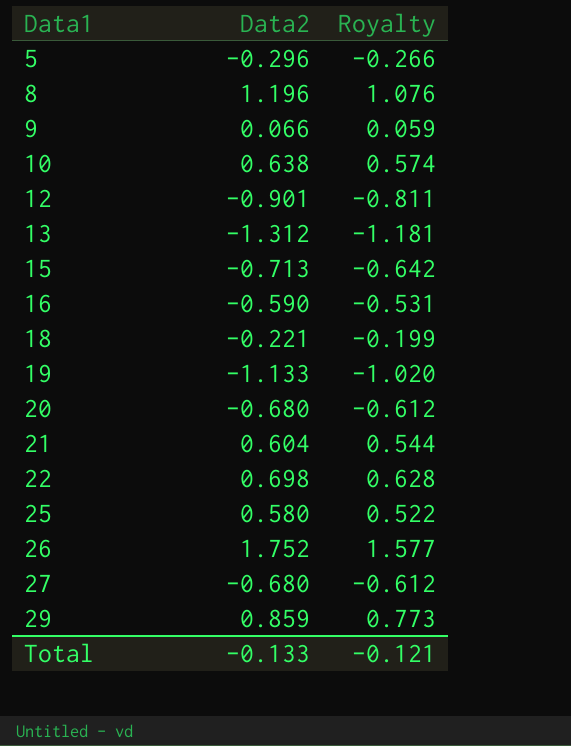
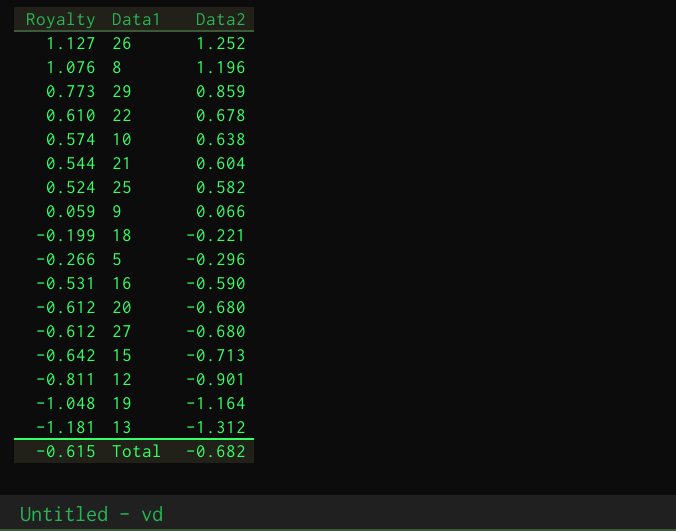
row order: Data1 ascending -> Royalty descending
column Royalty | position: 3 -> 1
26 | Royalty: 1.577 -> 1.127
26 | Data2: 1.752 -> 1.252
22 | Royalty: 0.628 -> 0.610
22 | Data2: 0.698 -> 0.678
25 | Royalty: 0.522 -> 0.524
25 | Data2: 0.580 -> 0.582
19 | Royalty: -1.020 -> -1.048
19 | Data2: -1.133 -> -1.164
Total | Royalty: -0.121 -> -0.615
Total | Data2: -0.133 -> -0.682

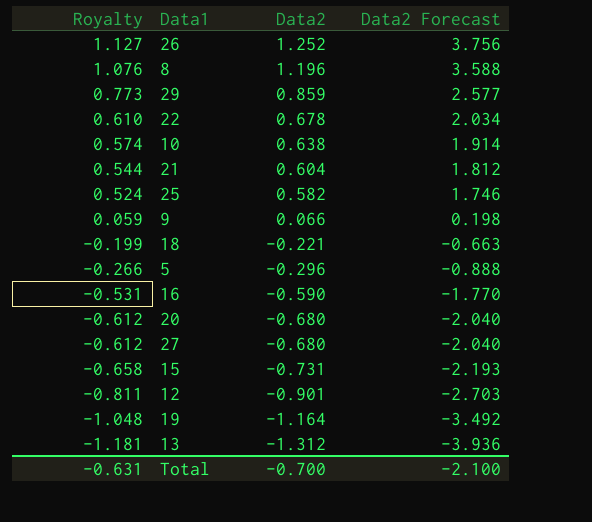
column Data2 Forecast | formula: none -> [Data2] * 3
15 | Royalty: -0.642 -> -0.658
15 | Data2: -0.713 -> -0.731
Total | Royalty: -0.615 -> -0.631
Total | Data2: -0.682 -> -0.700

